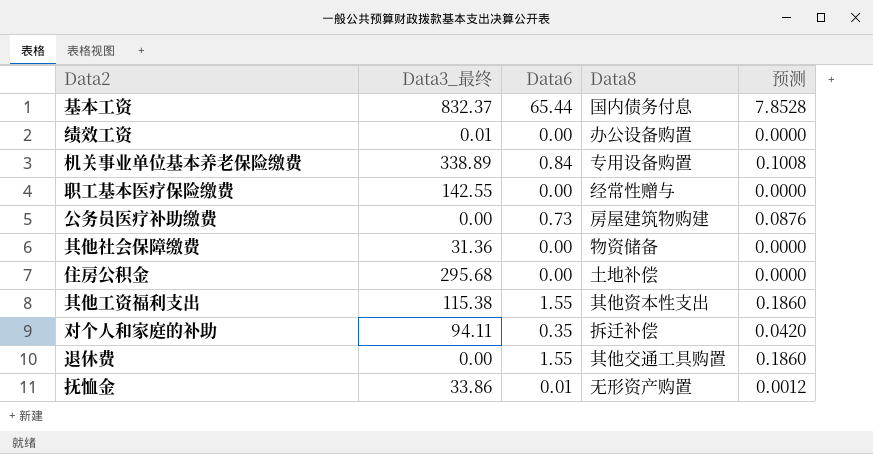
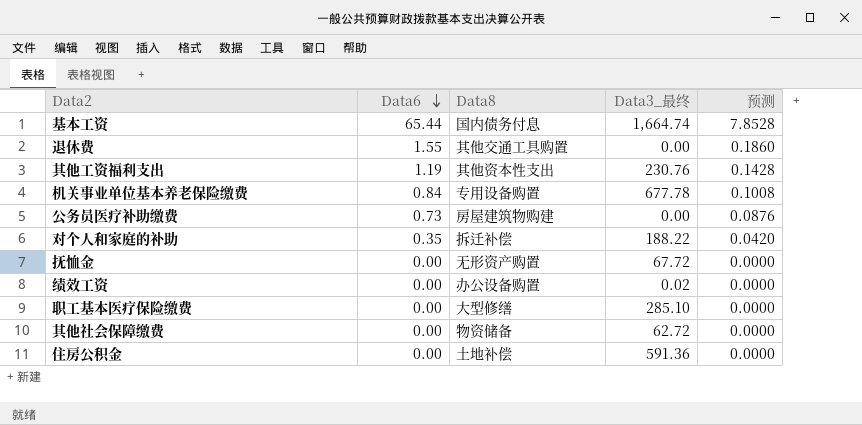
row order: none -> Data6 descending
column Data3_最终 | position: 2 -> 4
基本工资 | Data3_最终: 832.37 -> 1,664.74
其他工资福利支出 | Data6: 1.55 -> 1.19
其他工资福利支出 | Data3_最终: 115.38 -> 230.76
其他工资福利支出 | 预测: 0.1860 -> 0.1428
机关事业单位基本养老保险缴费 | Data3_最终: 338.89 -> 677.78
对个人和家庭的补助 | Data3_最终: 94.11 -> 188.22
抚恤金 | Data6: 0.01 -> 0.00
抚恤金 | Data3_最终: 33.86 -> 67.72
抚恤金 | 预测: 0.0012 -> 0.0000
绩效工资 | Data3_最终: 0.01 -> 0.02
职工基本医疗保险缴费 | Data8: 经常性赠与 -> 大型修缮
职工基本医疗保险缴费 | Data3_最终: 142.55 -> 285.10
其他社会保障缴费 | Data3_最终: 31.36 -> 62.72
住房公积金 | Data3_最终: 295.68 -> 591.36

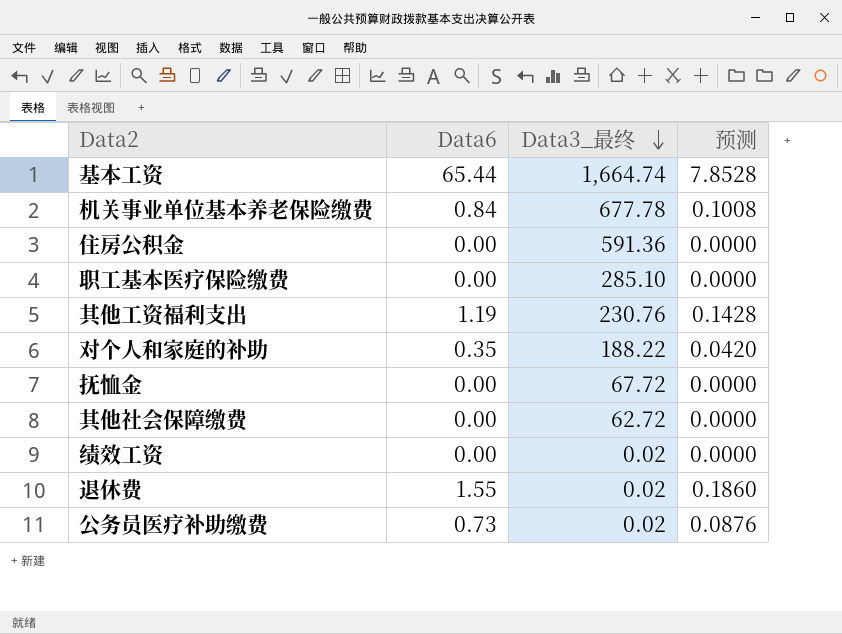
row order: Data6 descending -> Data3_最终 descending
column Data8 | position: 3 -> none
退休费 | Data3_最终: 0.00 -> 0.02
公务员医疗补助缴费 | Data3_最终: 0.00 -> 0.02

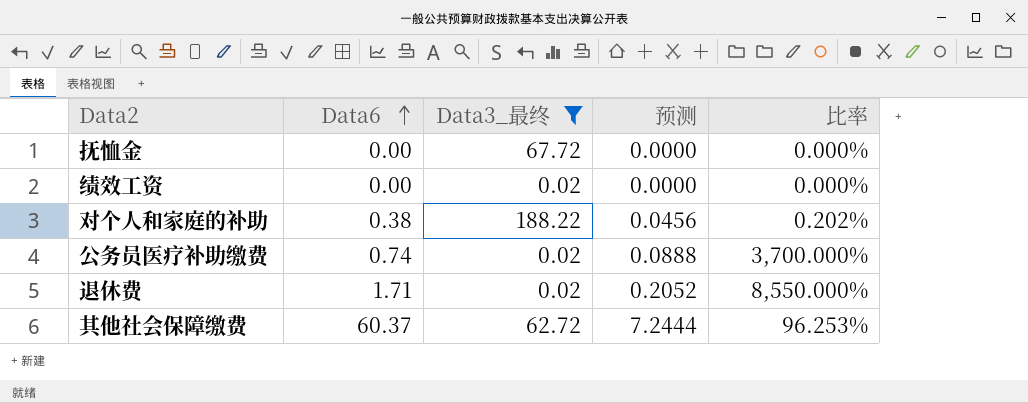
filter: none -> Data3_最终 <= 188.22
row order: Data3_最终 descending -> Data6 ascending
column 比率 | formula: none -> [Data6] / [Data3_最终]
对个人和家庭的补助 | Data6: 0.35 -> 0.38
对个人和家庭的补助 | 预测: 0.0420 -> 0.0456
公务员医疗补助缴费 | Data6: 0.73 -> 0.74
公务员医疗补助缴费 | 预测: 0.0876 -> 0.0888
退休费 | Data6: 1.55 -> 1.71
退休费 | 预测: 0.1860 -> 0.2052
其他社会保障缴费 | Data6: 0.00 -> 60.37
其他社会保障缴费 | 预测: 0.0000 -> 7.2444

